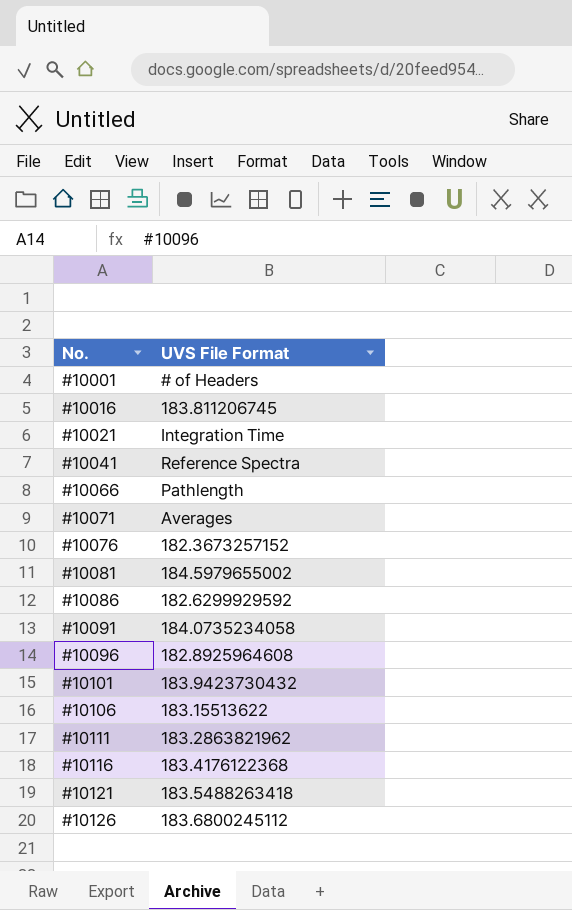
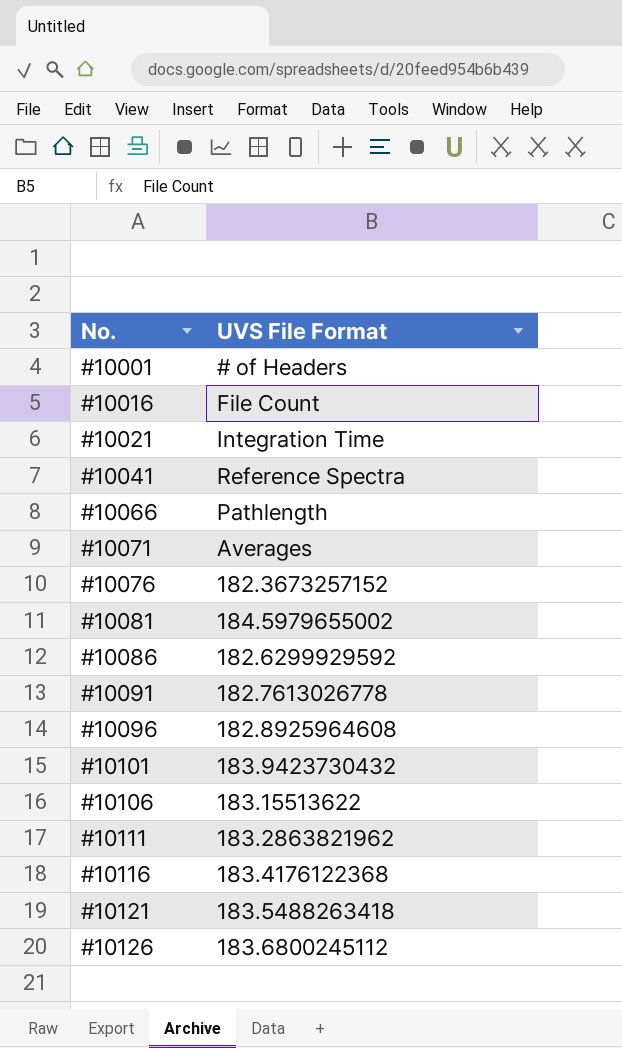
#10016 | UVS File Format: 183.811206745 -> File Count
#10091 | UVS File Format: 184.0735234058 -> 182.7613026778

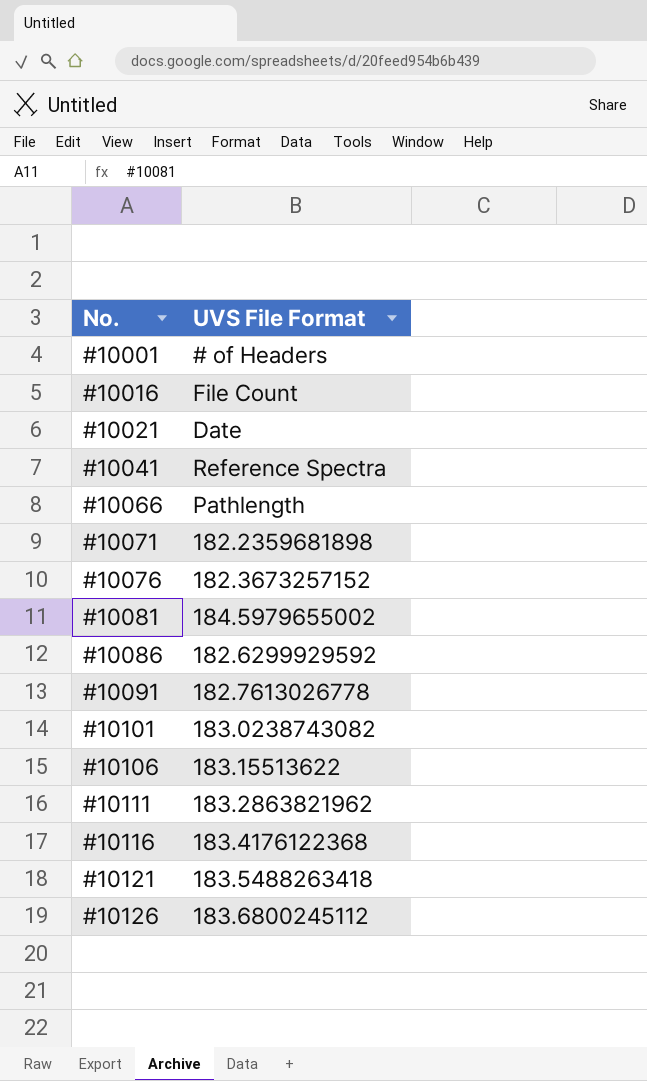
row #10096: 182.8925964608 -> none
#10021 | UVS File Format: Integration Time -> Date
#10071 | UVS File Format: Averages -> 182.2359681898
#10101 | UVS File Format: 183.9423730432 -> 183.0238743082

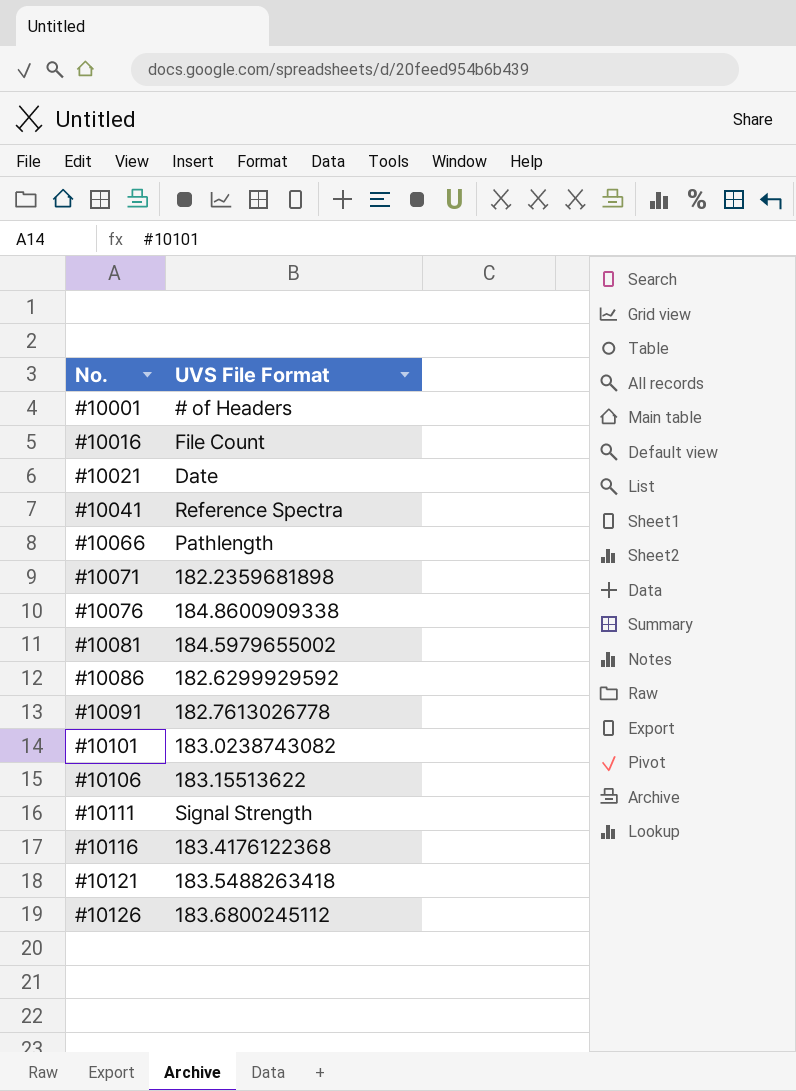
#10076 | UVS File Format: 182.3673257152 -> 184.8600909338
#10111 | UVS File Format: 183.2863821962 -> Signal Strength

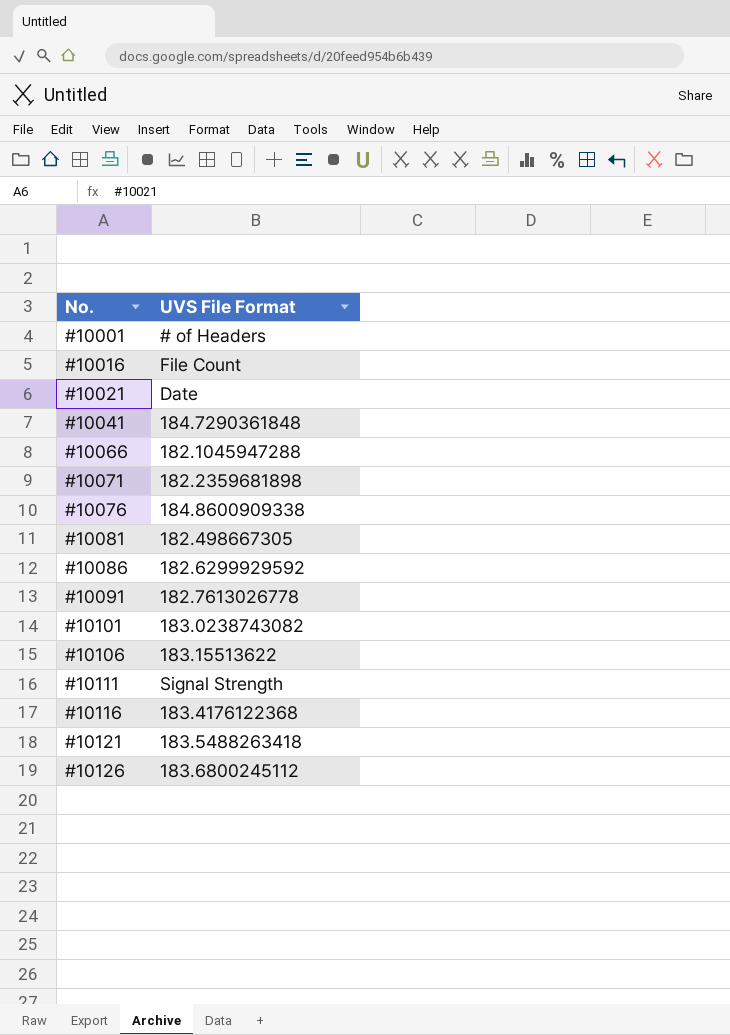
#10041 | UVS File Format: Reference Spectra -> 184.7290361848
#10066 | UVS File Format: Pathlength -> 182.1045947288
#10081 | UVS File Format: 184.5979655002 -> 182.498667305

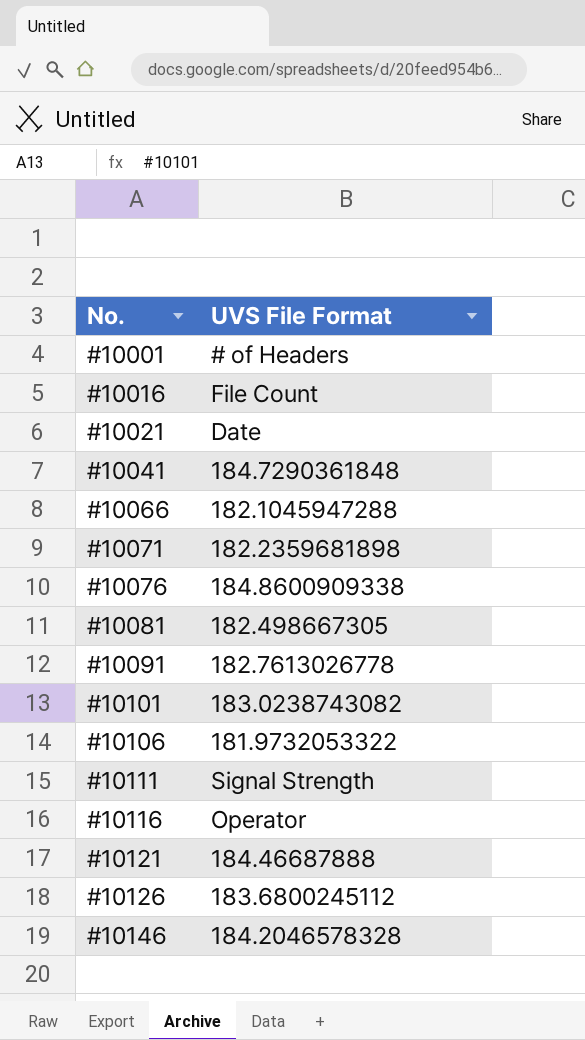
row #10086: 182.6299929592 -> none
#10106 | UVS File Format: 183.15513622 -> 181.9732053322
#10116 | UVS File Format: 183.4176122368 -> Operator
#10121 | UVS File Format: 183.5488263418 -> 184.46687888
row #10146: none -> 184.2046578328

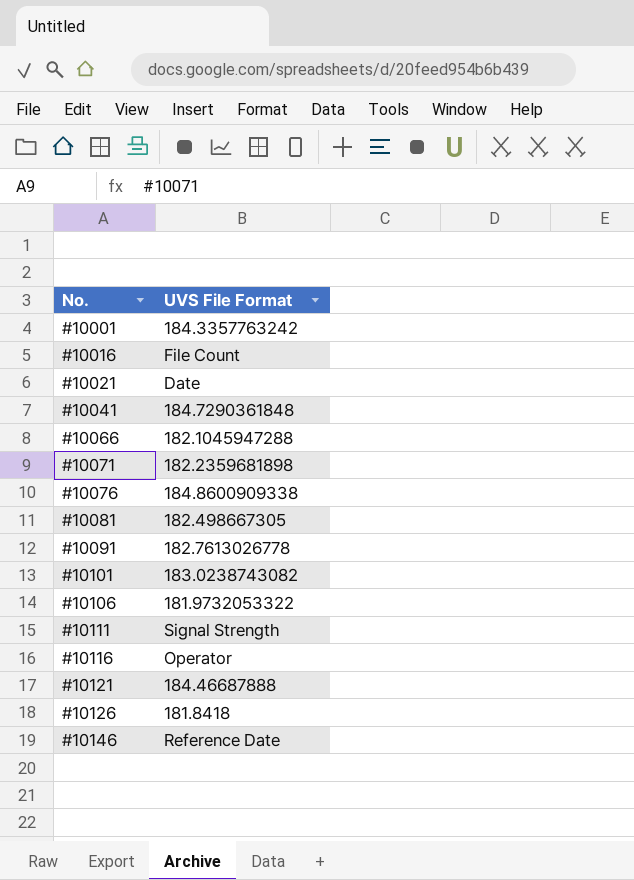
#10001 | UVS File Format: # of Headers -> 184.3357763242
#10126 | UVS File Format: 183.6800245112 -> 181.8418
#10146 | UVS File Format: 184.2046578328 -> Reference Date

